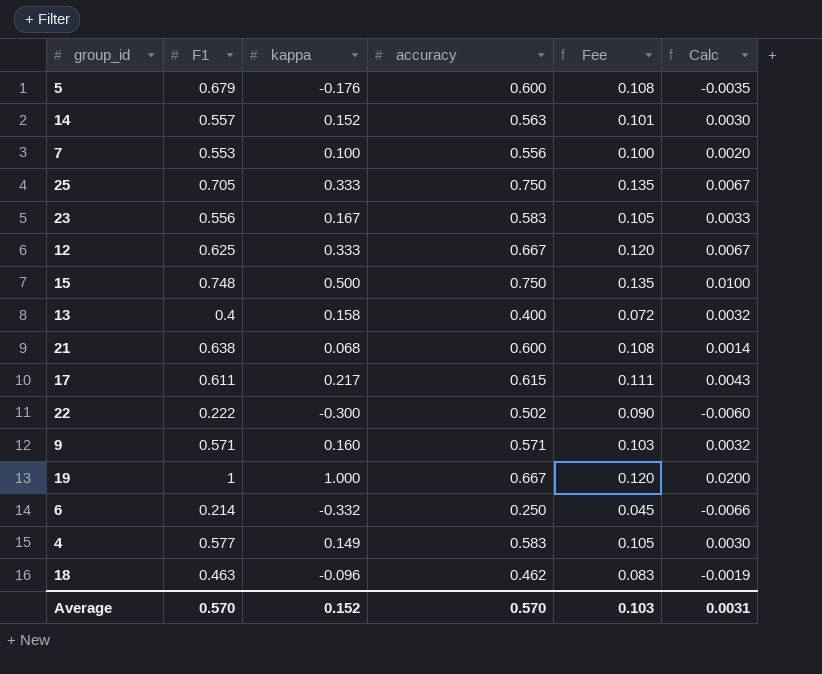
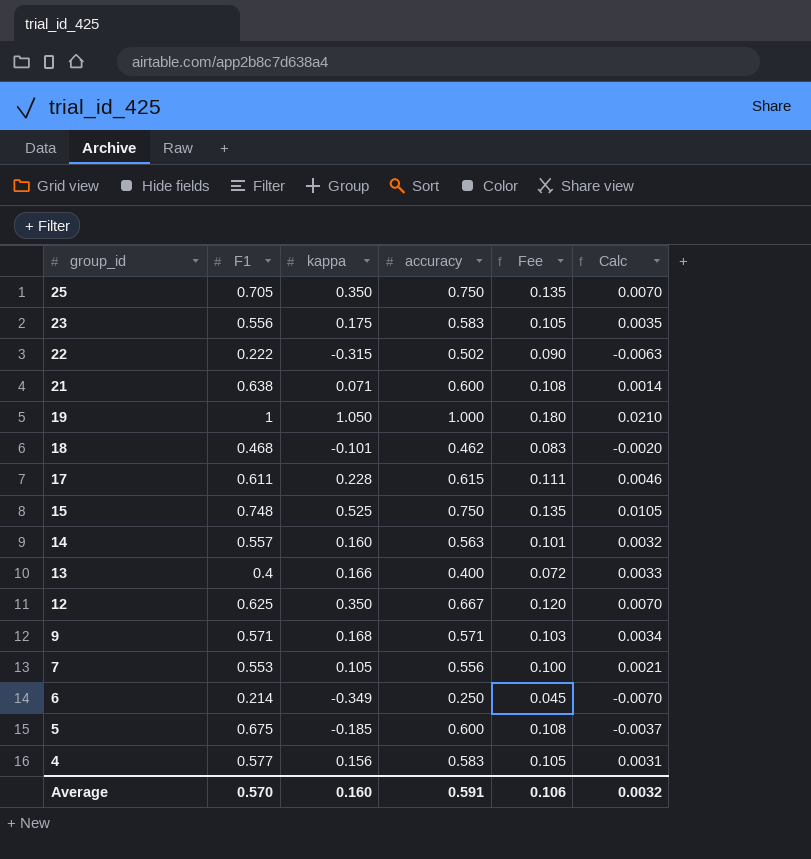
row order: none -> group_id descending
25 | kappa: 0.333 -> 0.350
25 | Calc: 0.0067 -> 0.0070
23 | kappa: 0.167 -> 0.175
23 | Calc: 0.0033 -> 0.0035
22 | kappa: -0.300 -> -0.315
22 | Calc: -0.0060 -> -0.0063
21 | kappa: 0.068 -> 0.071
19 | kappa: 1.000 -> 1.050
19 | accuracy: 0.667 -> 1.000
19 | Fee: 0.120 -> 0.180
19 | Calc: 0.0200 -> 0.0210
18 | F1: 0.463 -> 0.468
18 | kappa: -0.096 -> -0.101
18 | Calc: -0.0019 -> -0.0020
17 | kappa: 0.217 -> 0.228
17 | Calc: 0.0043 -> 0.0046
15 | kappa: 0.500 -> 0.525
15 | Calc: 0.0100 -> 0.0105
14 | kappa: 0.152 -> 0.160
14 | Calc: 0.0030 -> 0.0032
13 | kappa: 0.158 -> 0.166
13 | Calc: 0.0032 -> 0.0033
12 | kappa: 0.333 -> 0.350
12 | Calc: 0.0067 -> 0.0070
9 | kappa: 0.160 -> 0.168
9 | Calc: 0.0032 -> 0.0034
7 | kappa: 0.100 -> 0.105
7 | Calc: 0.0020 -> 0.0021
6 | kappa: -0.332 -> -0.349
6 | Calc: -0.0066 -> -0.0070
5 | F1: 0.679 -> 0.675
5 | kappa: -0.176 -> -0.185
5 | Calc: -0.0035 -> -0.0037
4 | kappa: 0.149 -> 0.156
4 | Calc: 0.0030 -> 0.0031
Average | kappa: 0.152 -> 0.160
Average | accuracy: 0.570 -> 0.591
Average | Fee: 0.103 -> 0.106
Average | Calc: 0.0031 -> 0.0032

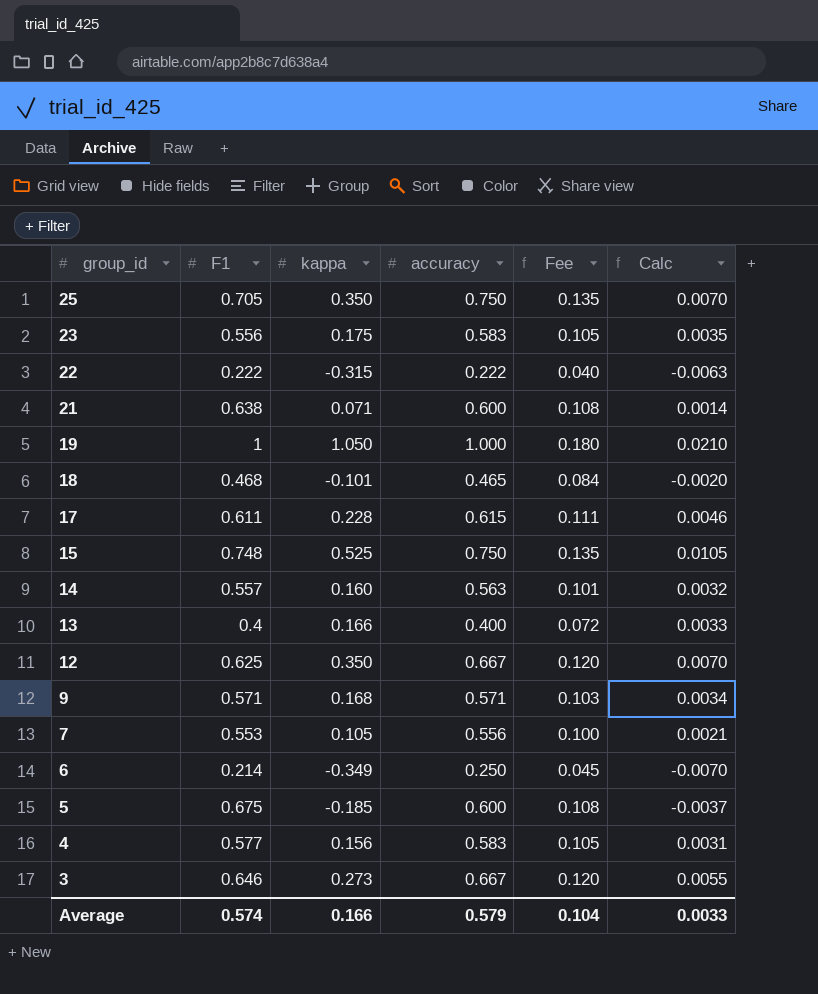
22 | accuracy: 0.502 -> 0.222
22 | Fee: 0.090 -> 0.040
18 | accuracy: 0.462 -> 0.465
18 | Fee: 0.083 -> 0.084
row 3: none -> 0.646 | 0.273 | 0.667 | 0.120 | 0.0055
Average | F1: 0.570 -> 0.574
Average | kappa: 0.160 -> 0.166
Average | accuracy: 0.591 -> 0.579
Average | Fee: 0.106 -> 0.104
Average | Calc: 0.0032 -> 0.0033

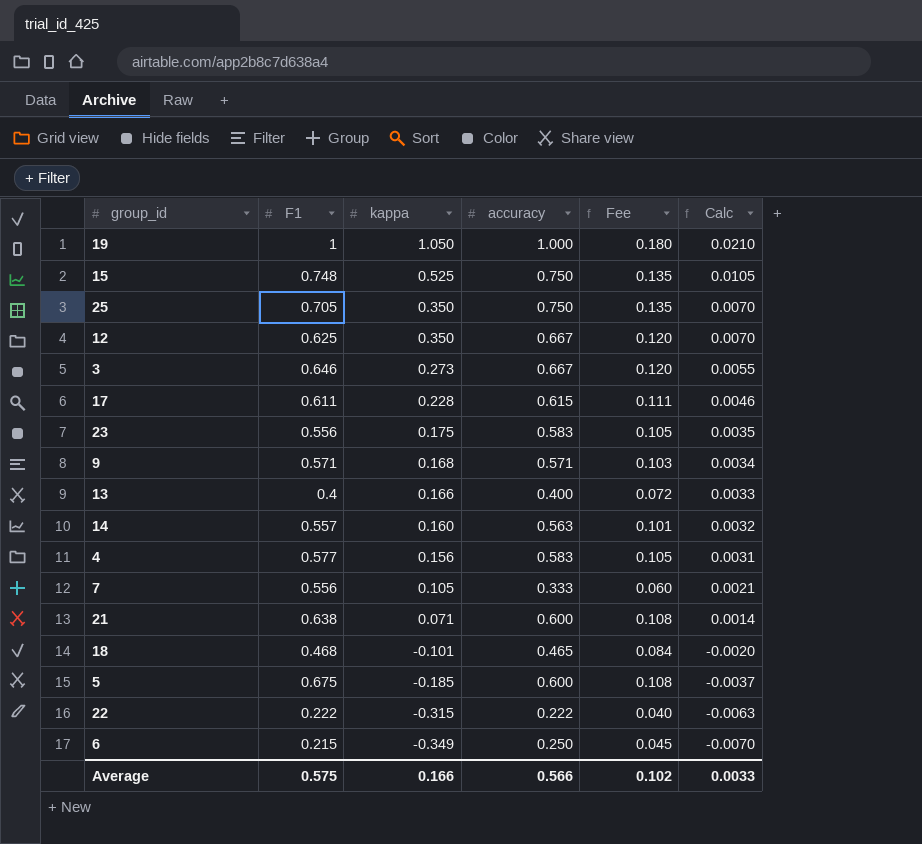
row order: group_id descending -> kappa descending
7 | F1: 0.553 -> 0.556
7 | accuracy: 0.556 -> 0.333
7 | Fee: 0.100 -> 0.060
6 | F1: 0.214 -> 0.215
Average | F1: 0.574 -> 0.575
Average | accuracy: 0.579 -> 0.566
Average | Fee: 0.104 -> 0.102

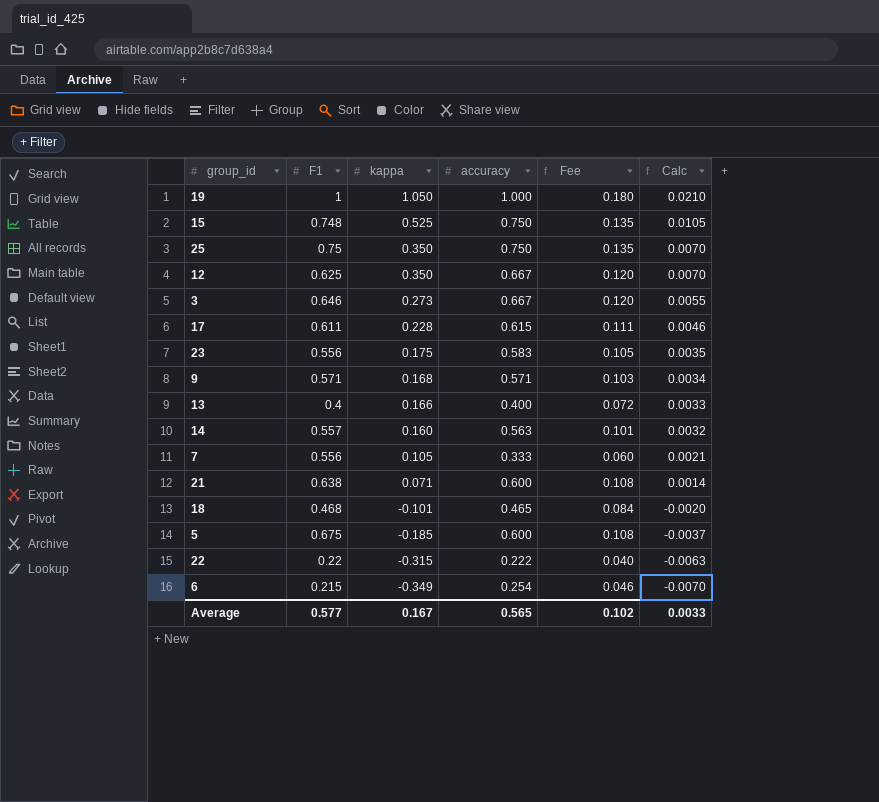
row 4: 0.577 | 0.156 | 0.583 | 0.105 | 0.0031 -> none
25 | F1: 0.705 -> 0.75
22 | F1: 0.222 -> 0.22
6 | accuracy: 0.250 -> 0.254
6 | Fee: 0.045 -> 0.046
Average | F1: 0.575 -> 0.577
Average | kappa: 0.166 -> 0.167
Average | accuracy: 0.566 -> 0.565

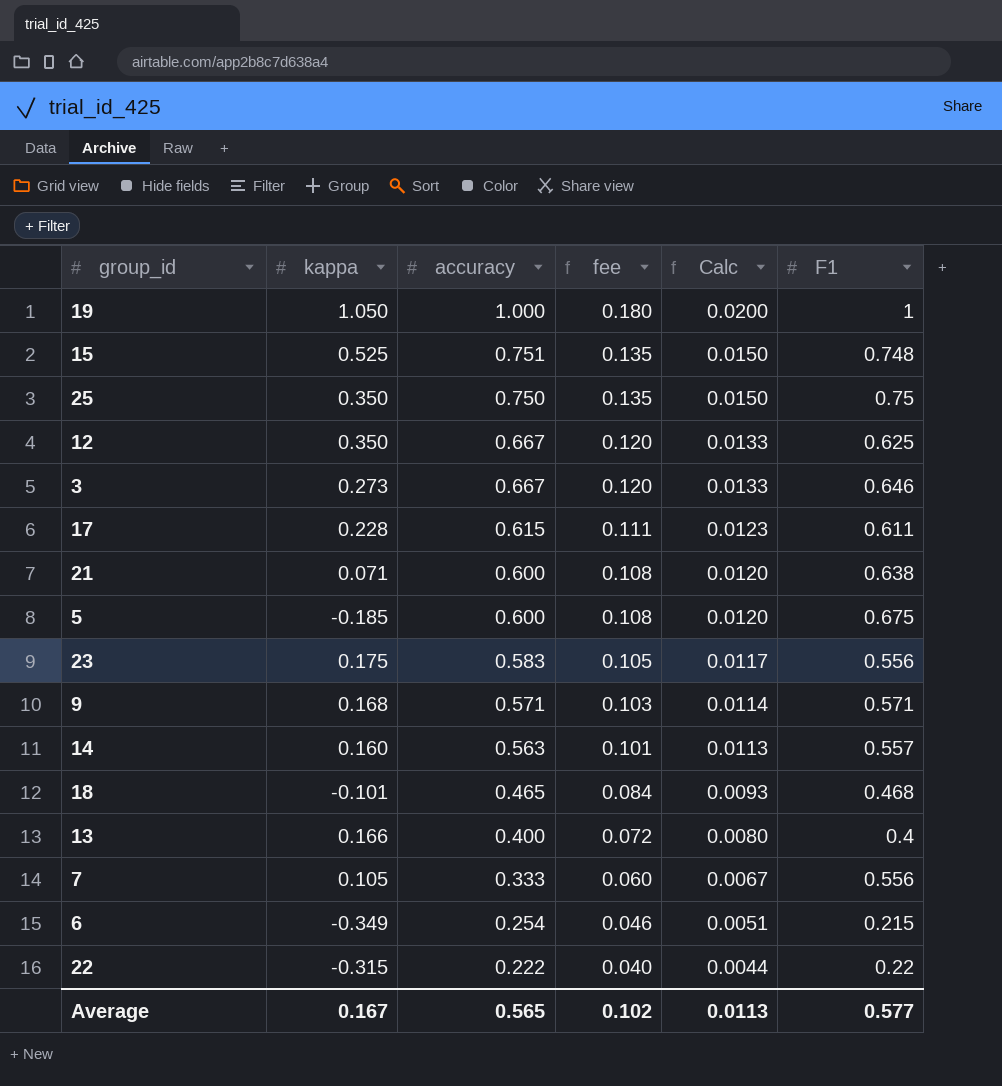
row order: kappa descending -> accuracy descending
column name: Fee -> fee
column Calc | formula: [kappa] * 0.02 -> [accuracy] * 0.02
column F1 | position: 2 -> 6
15 | accuracy: 0.750 -> 0.751
Average | Calc: 0.0033 -> 0.0113

